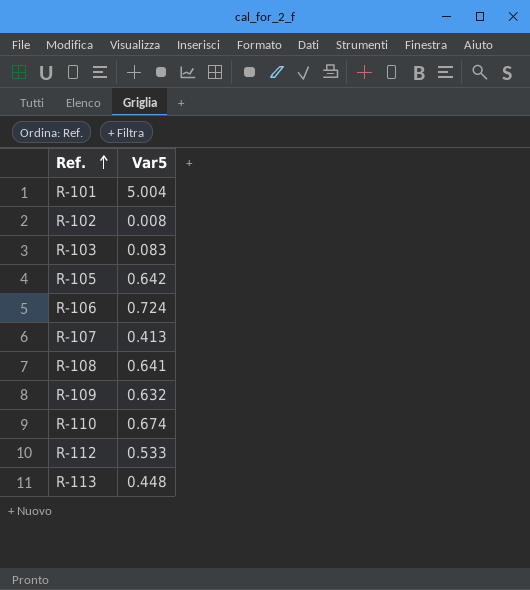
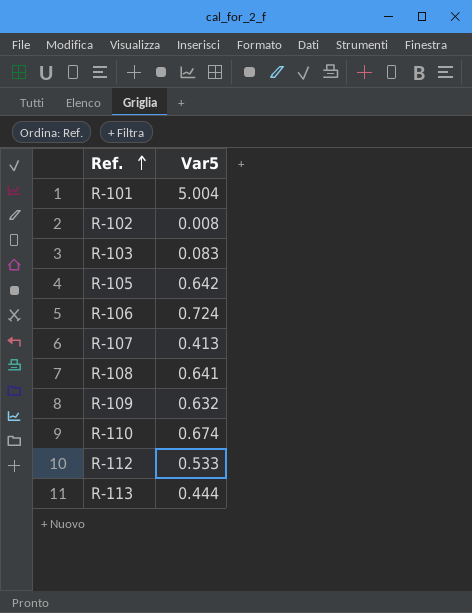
R-113 | Var5: 0.448 -> 0.444

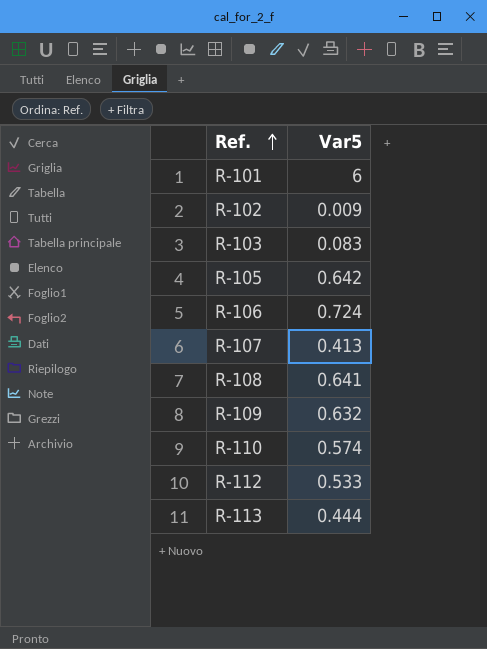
R-101 | Var5: 5.004 -> 6
R-102 | Var5: 0.008 -> 0.009
R-110 | Var5: 0.674 -> 0.574

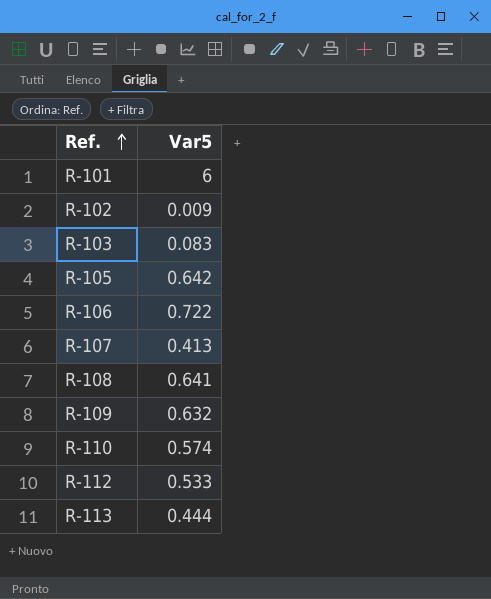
R-106 | Var5: 0.724 -> 0.722

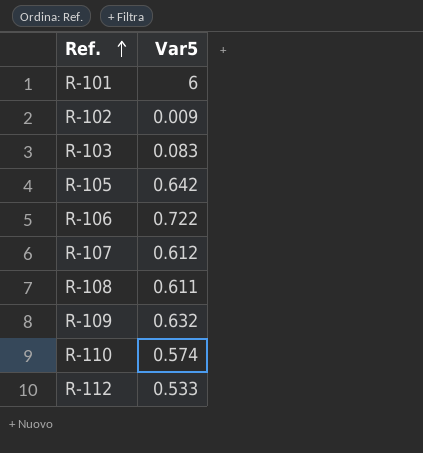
row R-113: 0.444 -> none
R-107 | Var5: 0.413 -> 0.612
R-108 | Var5: 0.641 -> 0.611

